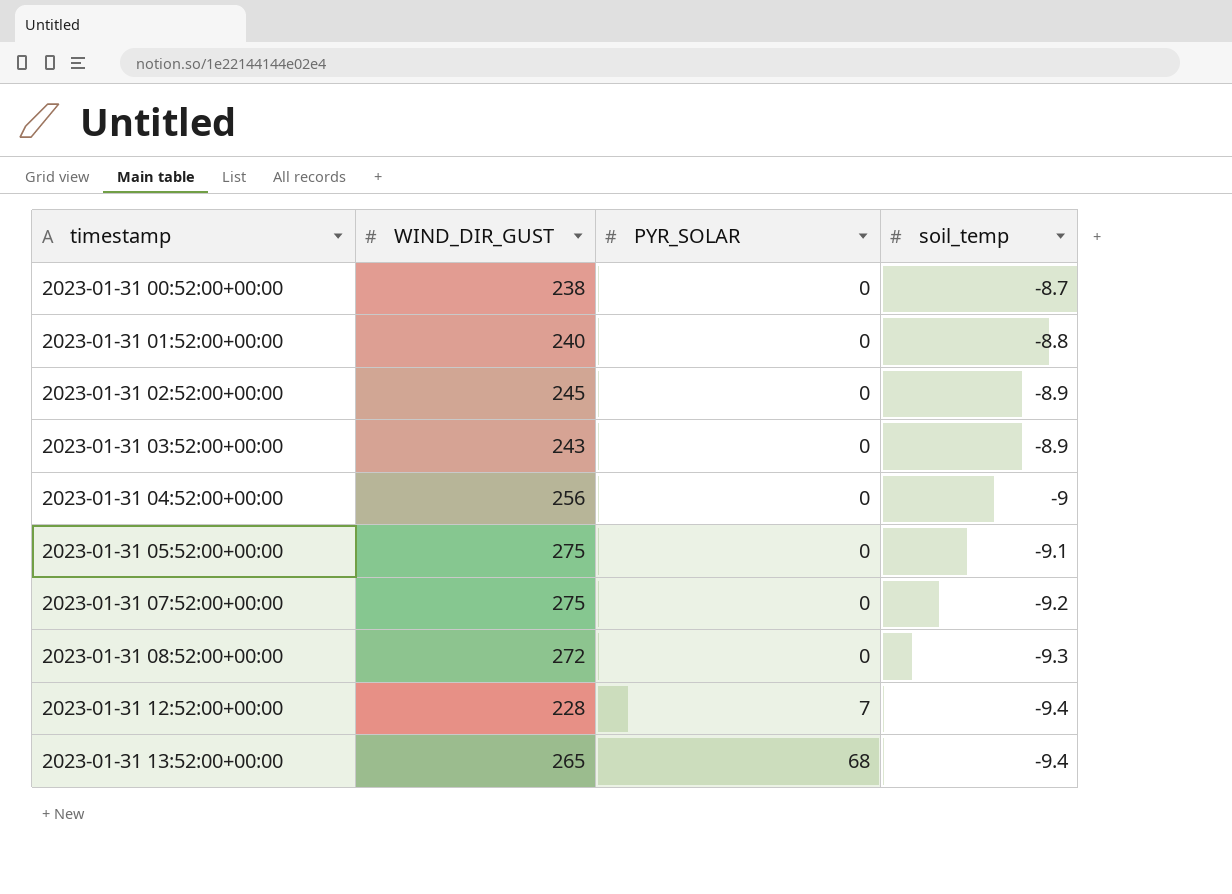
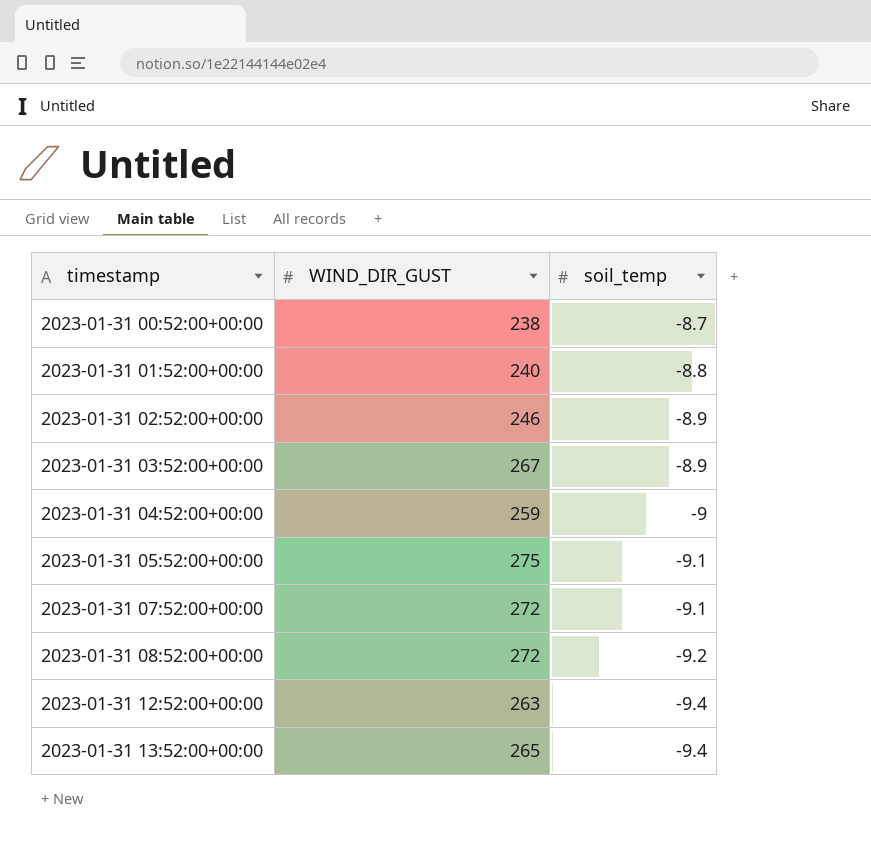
column PYR_SOLAR | position: 3 -> none
2023-01-31 02:52:00+00:00 | WIND_DIR_GUST: 245 -> 246
2023-01-31 03:52:00+00:00 | WIND_DIR_GUST: 243 -> 267
2023-01-31 04:52:00+00:00 | WIND_DIR_GUST: 256 -> 259
2023-01-31 07:52:00+00:00 | WIND_DIR_GUST: 275 -> 272
2023-01-31 07:52:00+00:00 | soil_temp: -9.2 -> -9.1
2023-01-31 08:52:00+00:00 | soil_temp: -9.3 -> -9.2
2023-01-31 12:52:00+00:00 | WIND_DIR_GUST: 228 -> 263

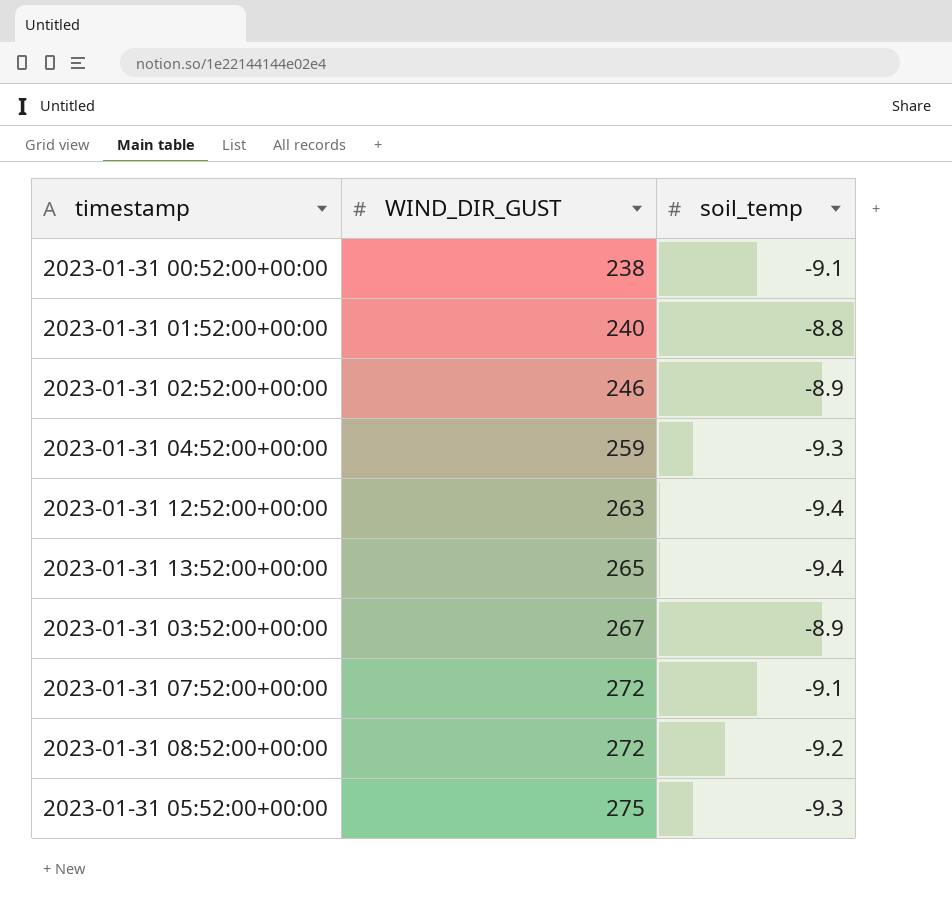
row order: timestamp ascending -> WIND_DIR_GUST ascending
2023-01-31 00:52:00+00:00 | soil_temp: -8.7 -> -9.1
2023-01-31 04:52:00+00:00 | soil_temp: -9 -> -9.3
2023-01-31 05:52:00+00:00 | soil_temp: -9.1 -> -9.3

